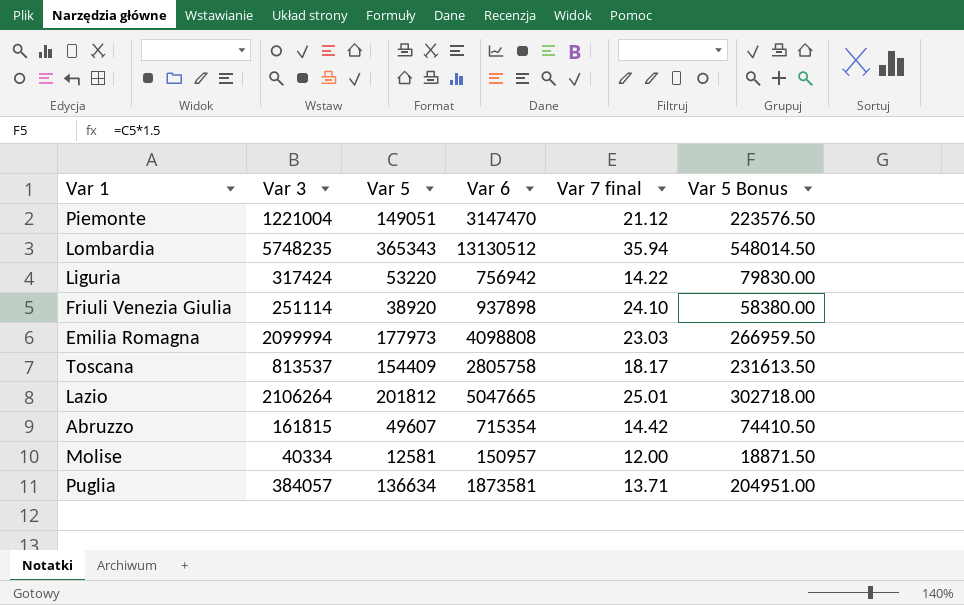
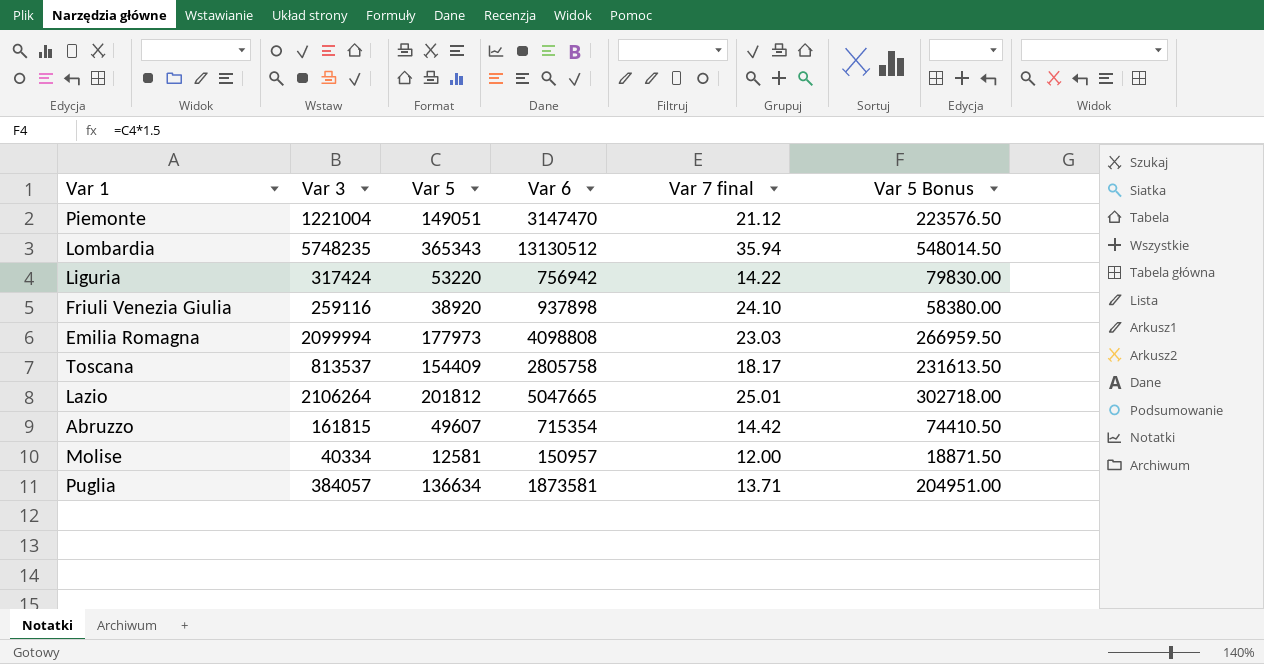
Friuli Venezia Giulia | Var 3: 251114 -> 259116

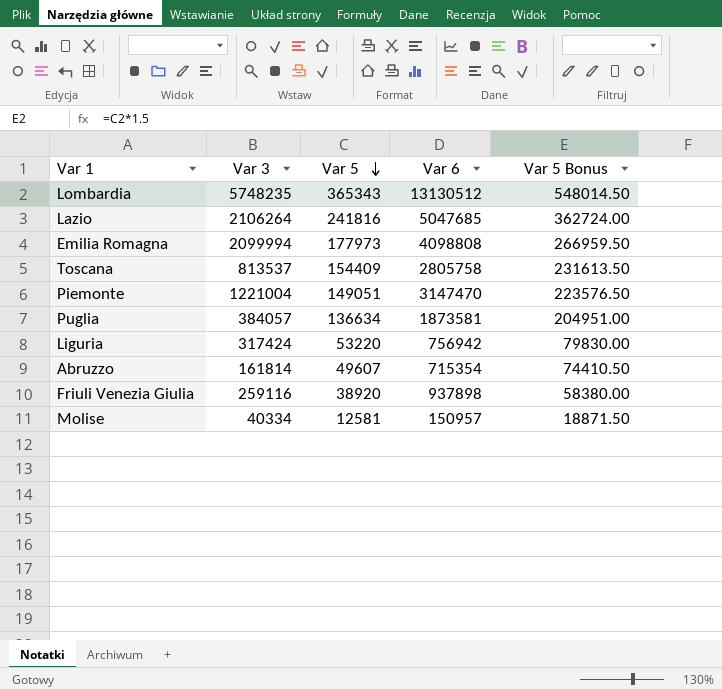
row order: none -> Var 5 descending
column Var 7 final | formula: [Var 6] / [Var 5] -> none
Lazio | Var 5: 201812 -> 241816
Lazio | Var 6: 5047665 -> 5047685
Lazio | Var 5 Bonus: 302718.00 -> 362724.00
Abruzzo | Var 3: 161815 -> 161814

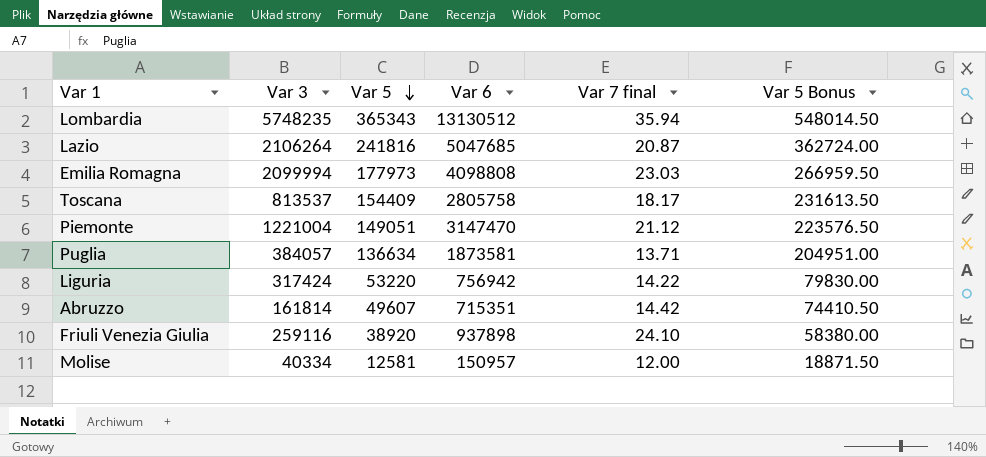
column Var 7 final | formula: none -> [Var 6] / [Var 5]
Abruzzo | Var 6: 715354 -> 715351

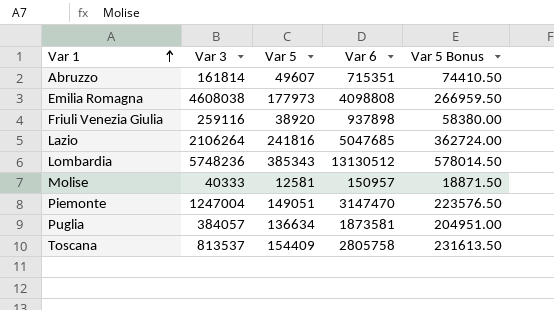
row order: Var 5 descending -> Var 1 ascending
column Var 7 final | formula: [Var 6] / [Var 5] -> none
row Liguria: 317424 | 53220 | 756942 | 14.22 | 79830.00 -> none
Emilia Romagna | Var 3: 2099994 -> 4608038
Lombardia | Var 3: 5748235 -> 5748236
Lombardia | Var 5: 365343 -> 385343
Lombardia | Var 5 Bonus: 548014.50 -> 578014.50
Molise | Var 3: 40334 -> 40333
Piemonte | Var 3: 1221004 -> 1247004

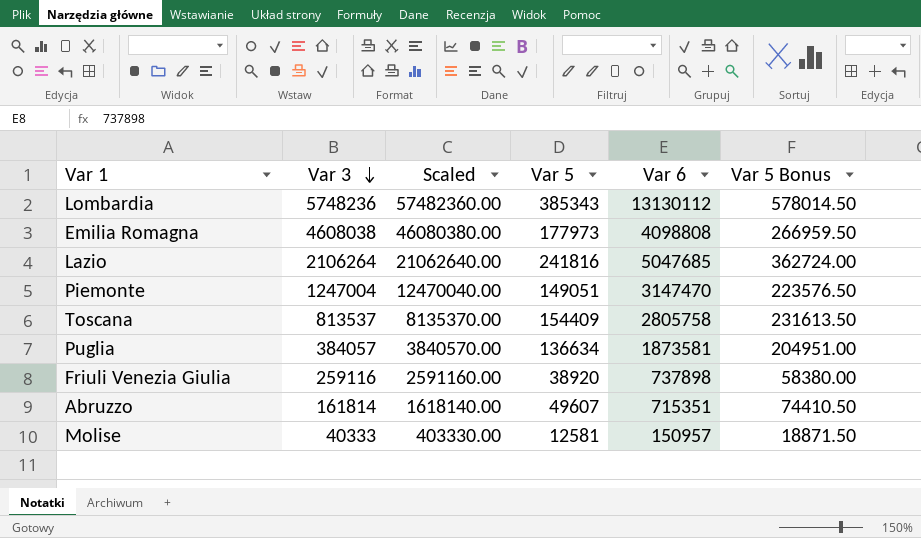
row order: Var 1 ascending -> Var 3 descending
column Scaled | formula: none -> [Var 3] * 10
Lombardia | Var 6: 13130512 -> 13130112
Friuli Venezia Giulia | Var 6: 937898 -> 737898

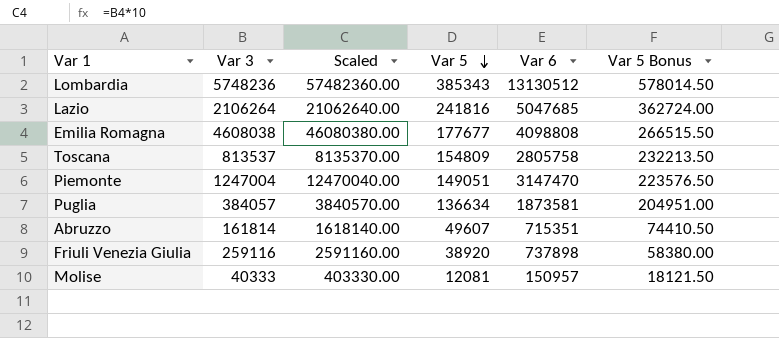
row order: Var 3 descending -> Var 5 descending
Lombardia | Var 6: 13130112 -> 13130512
Emilia Romagna | Var 5: 177973 -> 177677
Emilia Romagna | Var 5 Bonus: 266959.50 -> 266515.50
Toscana | Var 5: 154409 -> 154809
Toscana | Var 5 Bonus: 231613.50 -> 232213.50
Molise | Var 5: 12581 -> 12081
Molise | Var 5 Bonus: 18871.50 -> 18121.50

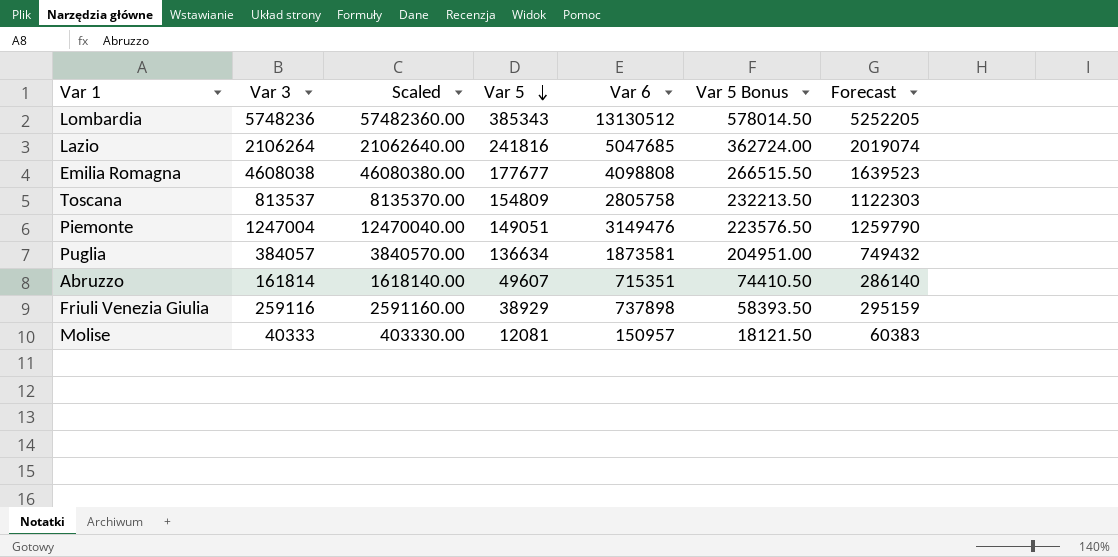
column Forecast | formula: none -> [Var 6] * 0.4
Piemonte | Var 6: 3147470 -> 3149476
Friuli Venezia Giulia | Var 5: 38920 -> 38929
Friuli Venezia Giulia | Var 5 Bonus: 58380.00 -> 58393.50

